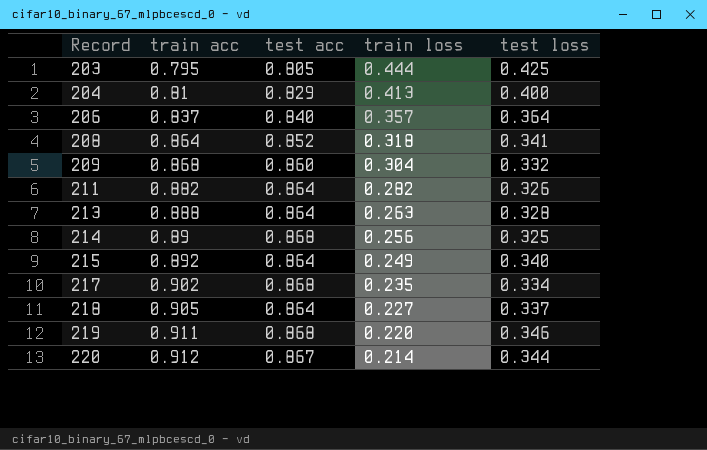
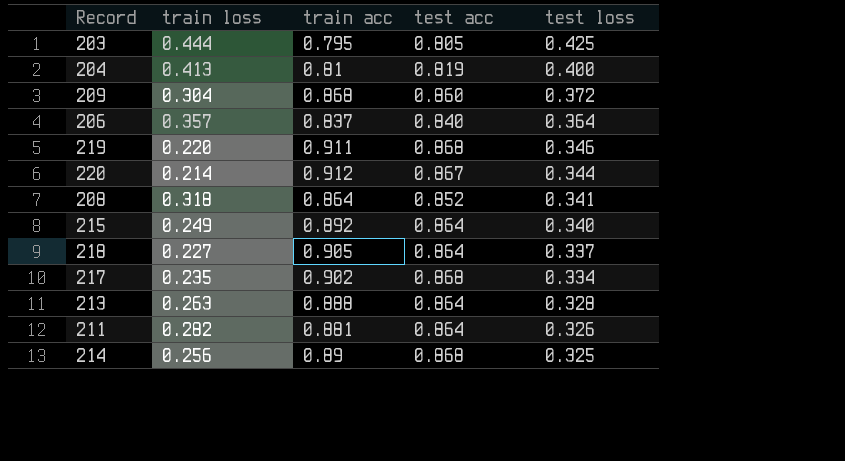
row order: Record ascending -> test loss descending
column train loss | position: 4 -> 2
204 | test acc: 0.829 -> 0.819
209 | test loss: 0.332 -> 0.372
211 | train acc: 0.882 -> 0.881

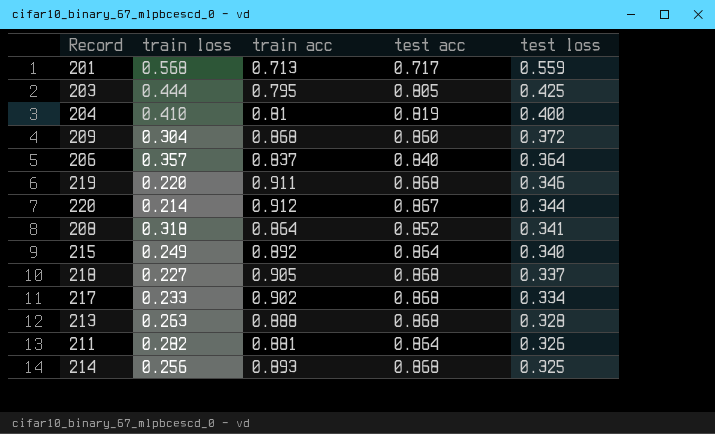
row 201: none -> 0.568 | 0.713 | 0.717 | 0.559
204 | train loss: 0.413 -> 0.410
218 | test acc: 0.864 -> 0.868
217 | train loss: 0.235 -> 0.233
213 | test acc: 0.864 -> 0.868
214 | train acc: 0.89 -> 0.893

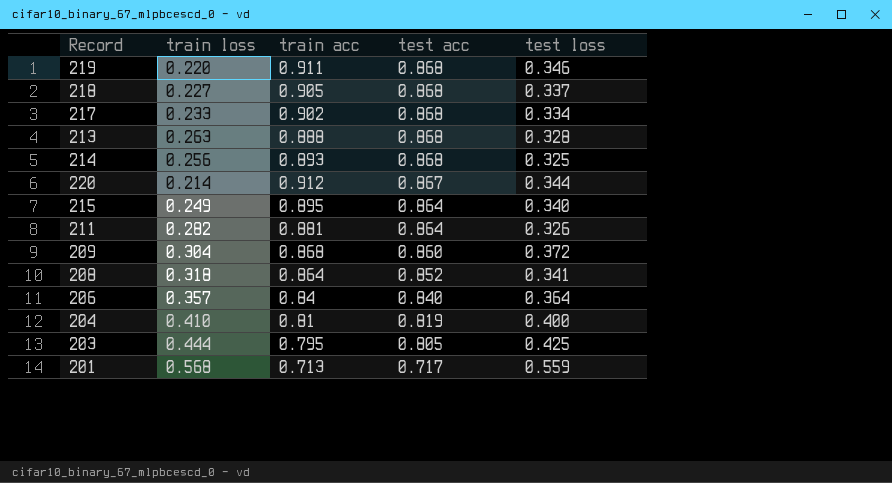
row order: test loss descending -> test acc descending
215 | train acc: 0.892 -> 0.895
206 | train acc: 0.837 -> 0.84

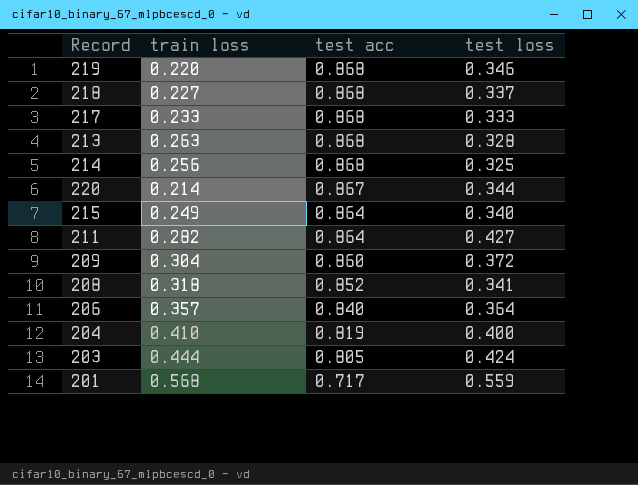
column train acc | position: 3 -> none
217 | test loss: 0.334 -> 0.333
211 | test loss: 0.326 -> 0.427
203 | test loss: 0.425 -> 0.424

